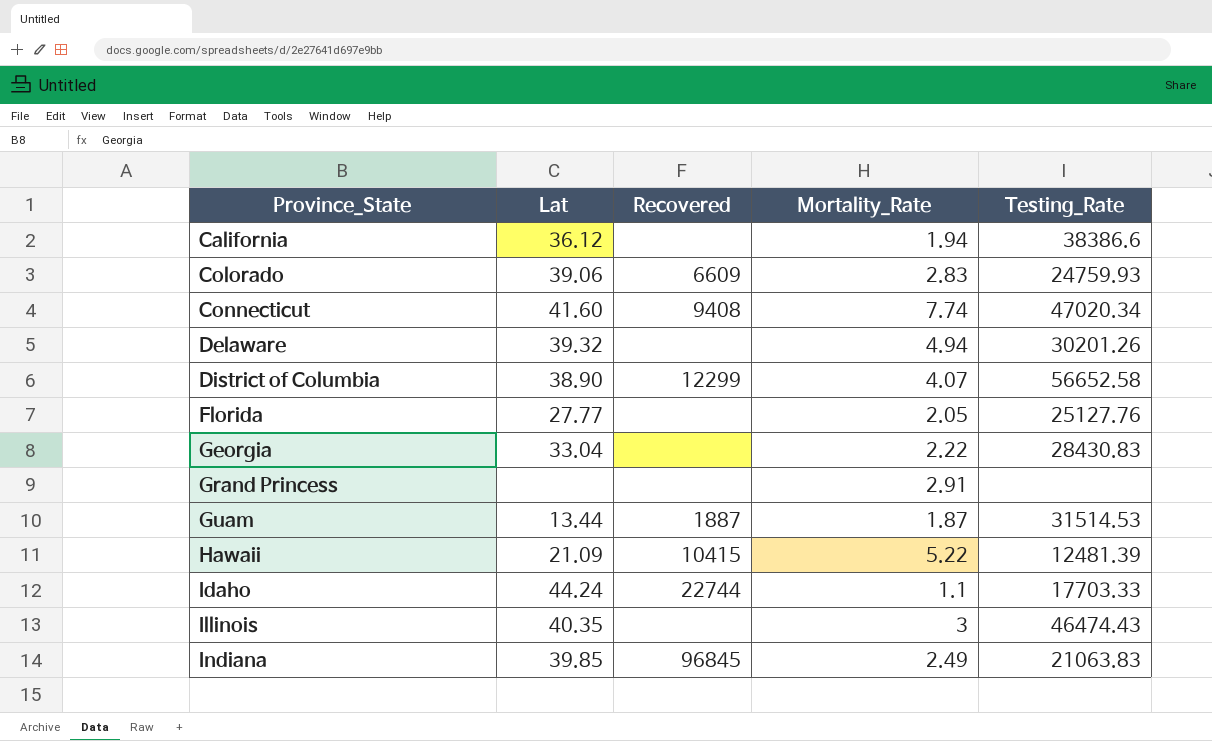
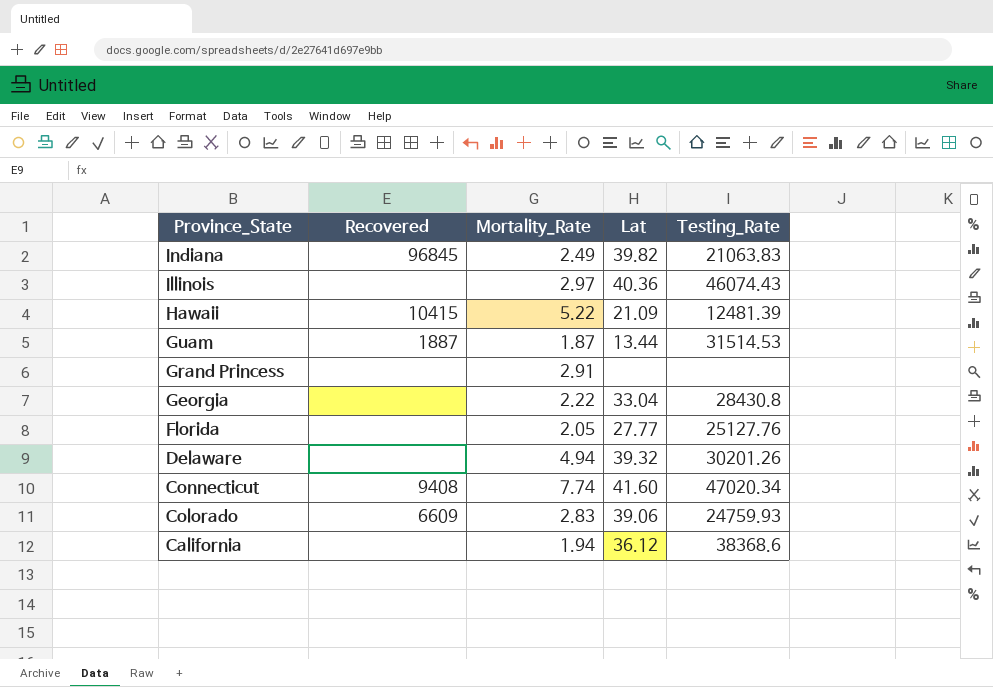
row order: Province_State ascending -> Province_State descending
column Lat | position: 2 -> 4
row District of Columbia: 38.90 | 12299 | 4.07 | 56652.58 -> none
row Idaho: 44.24 | 22744 | 1.1 | 17703.33 -> none
Indiana | Lat: 39.85 -> 39.82
Illinois | Mortality_Rate: 3 -> 2.97
Illinois | Lat: 40.35 -> 40.36
Illinois | Testing_Rate: 46474.43 -> 46074.43
Georgia | Testing_Rate: 28430.83 -> 28430.8
California | Testing_Rate: 38386.6 -> 38368.6

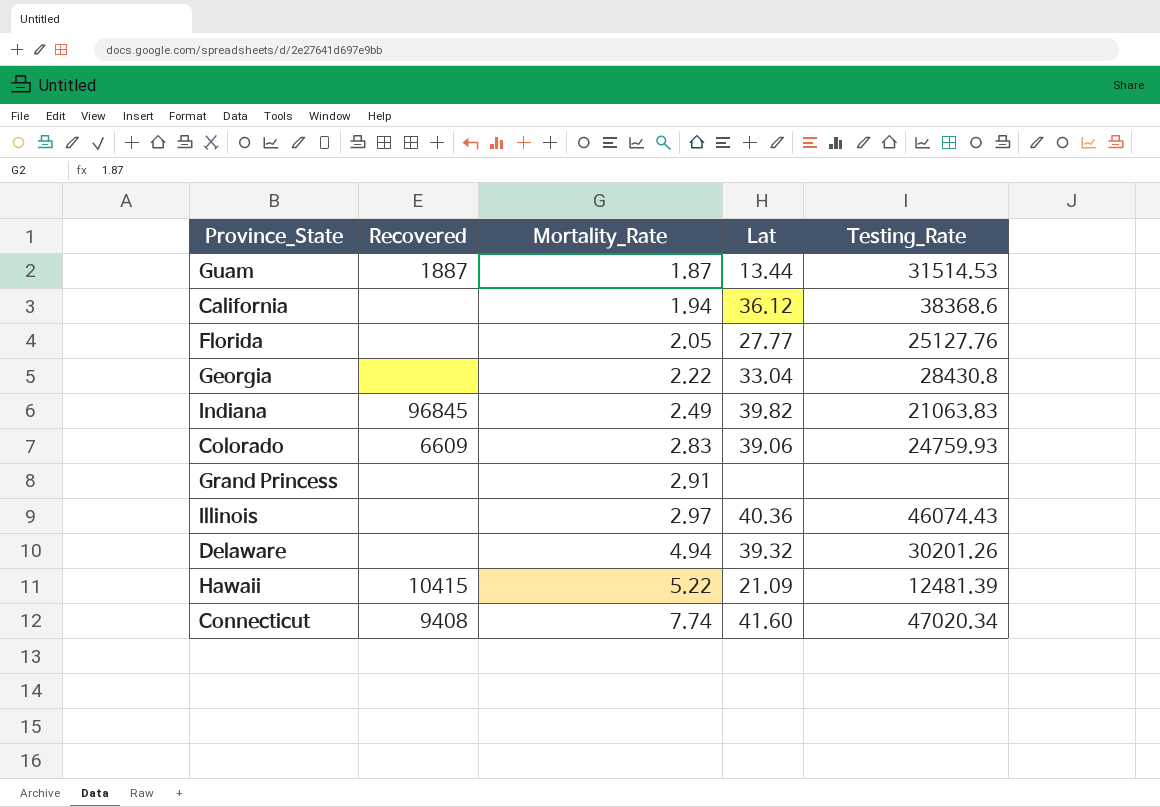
row order: Province_State descending -> Mortality_Rate ascending

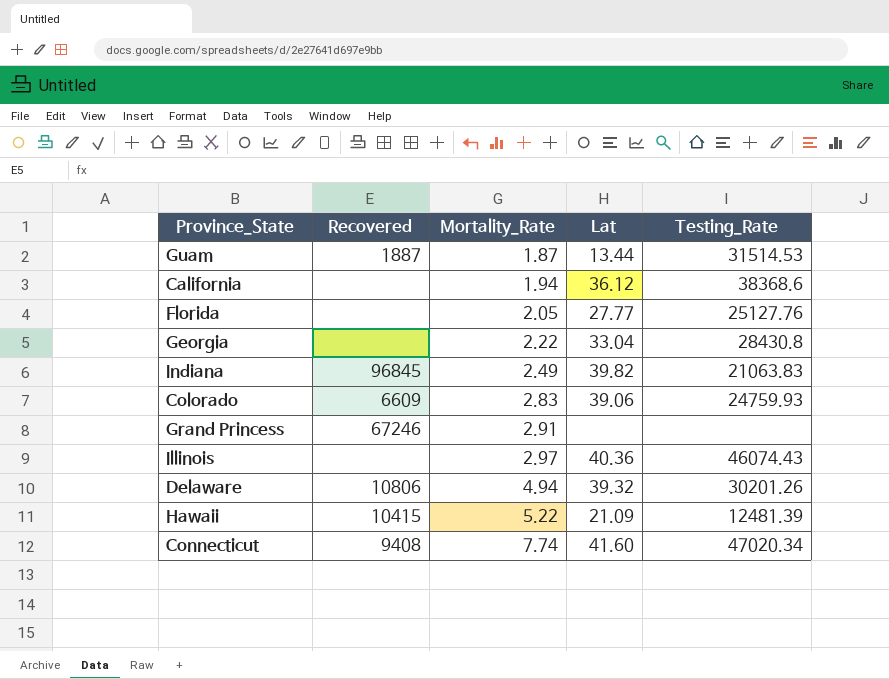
Grand Princess | Recovered: none -> 67246
Delaware | Recovered: none -> 10806

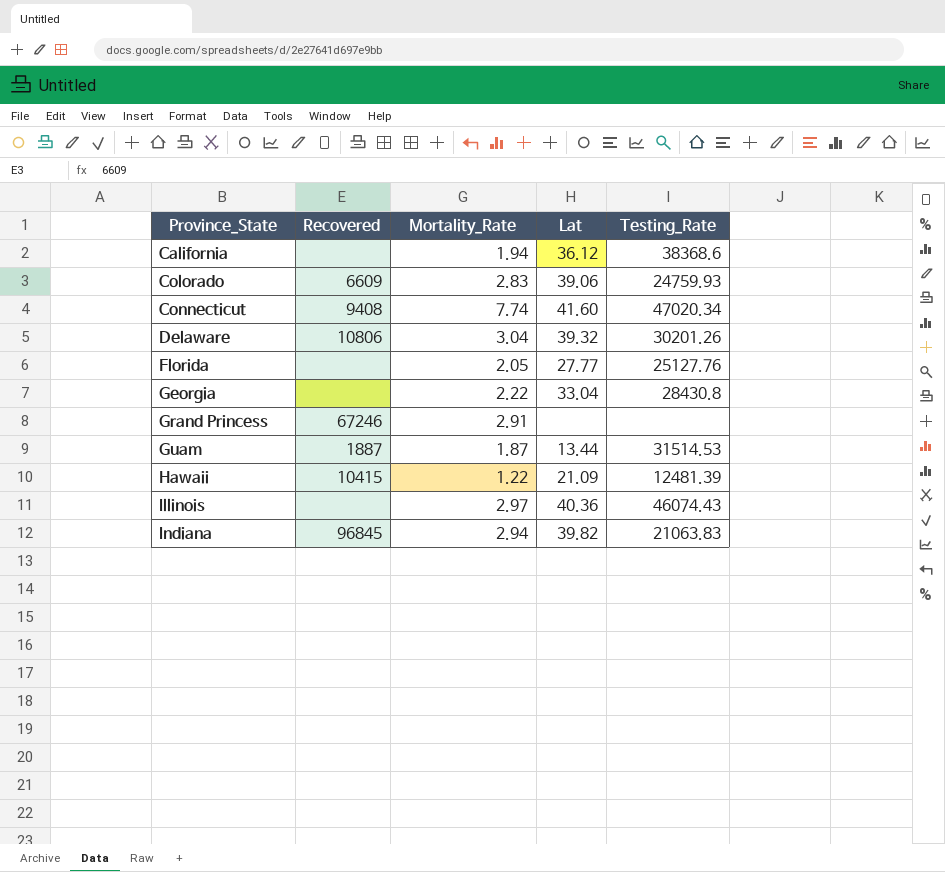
row order: Mortality_Rate ascending -> Province_State ascending
Delaware | Mortality_Rate: 4.94 -> 3.04
Hawaii | Mortality_Rate: 5.22 -> 1.22
Indiana | Mortality_Rate: 2.49 -> 2.94

